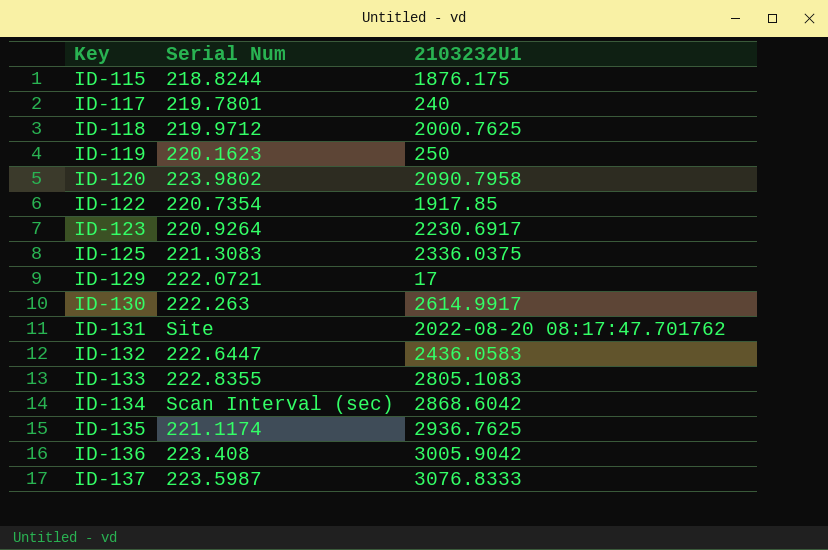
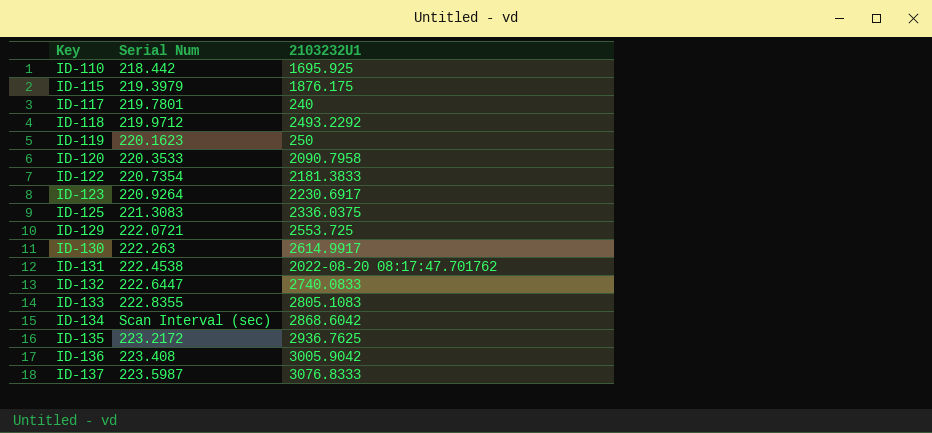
row ID-110: none -> 218.442 | 1695.925
ID-115 | Serial Num: 218.8244 -> 219.3979
ID-118 | 2103232U1: 2000.7625 -> 2493.2292
ID-120 | Serial Num: 223.9802 -> 220.3533
ID-122 | 2103232U1: 1917.85 -> 2181.3833
ID-129 | 2103232U1: 17 -> 2553.725
ID-131 | Serial Num: Site -> 222.4538
ID-132 | 2103232U1: 2436.0583 -> 2740.0833
ID-135 | Serial Num: 221.1174 -> 223.2172

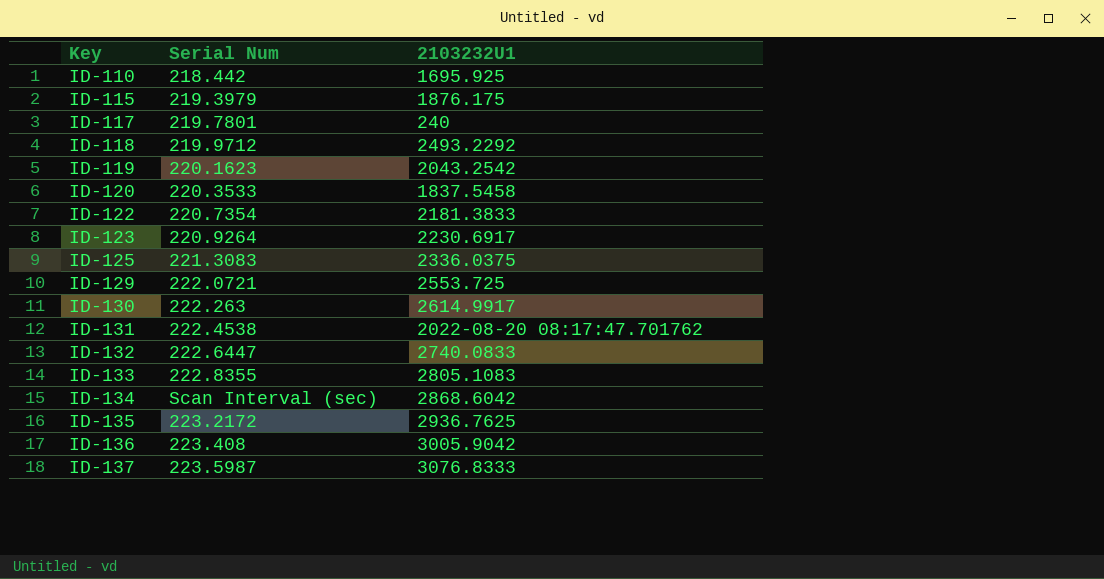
ID-119 | 2103232U1: 250 -> 2043.2542
ID-120 | 2103232U1: 2090.7958 -> 1837.5458

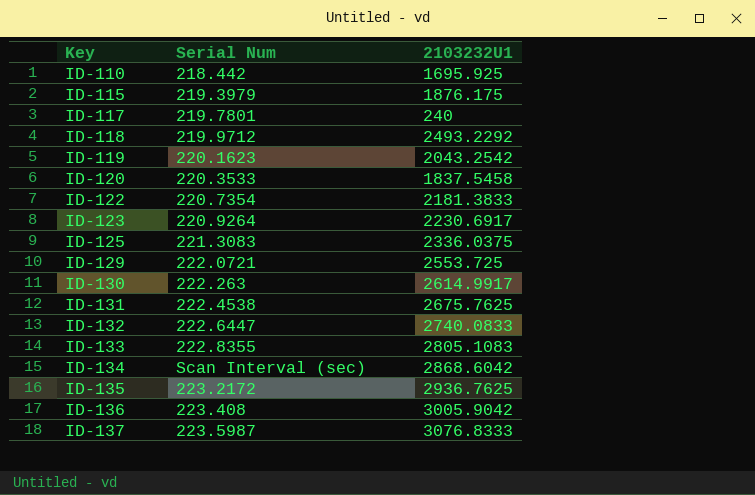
ID-131 | 2103232U1: 2022-08-20 08:17:47.701762 -> 2675.7625

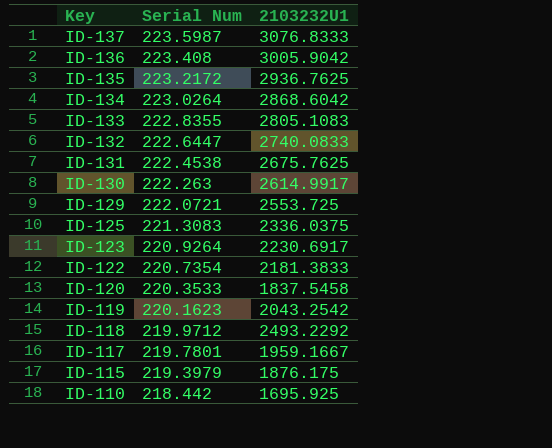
row order: Key ascending -> Key descending
ID-134 | Serial Num: Scan Interval (sec) -> 223.0264
ID-117 | 2103232U1: 240 -> 1959.1667

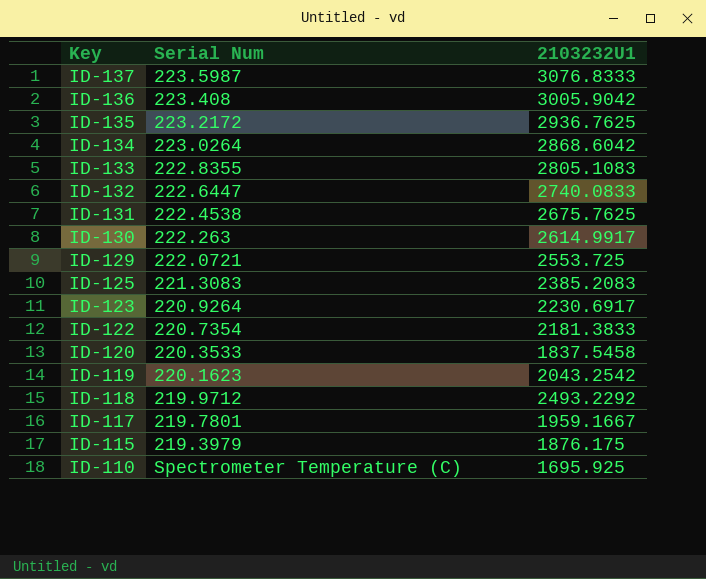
ID-125 | 2103232U1: 2336.0375 -> 2385.2083
ID-110 | Serial Num: 218.442 -> Spectrometer Temperature (C)

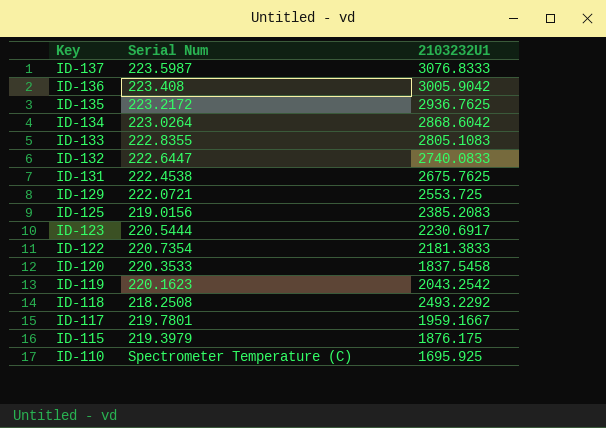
row ID-130: 222.263 | 2614.9917 -> none
ID-125 | Serial Num: 221.3083 -> 219.0156
ID-123 | Serial Num: 220.9264 -> 220.5444
ID-118 | Serial Num: 219.9712 -> 218.2508

